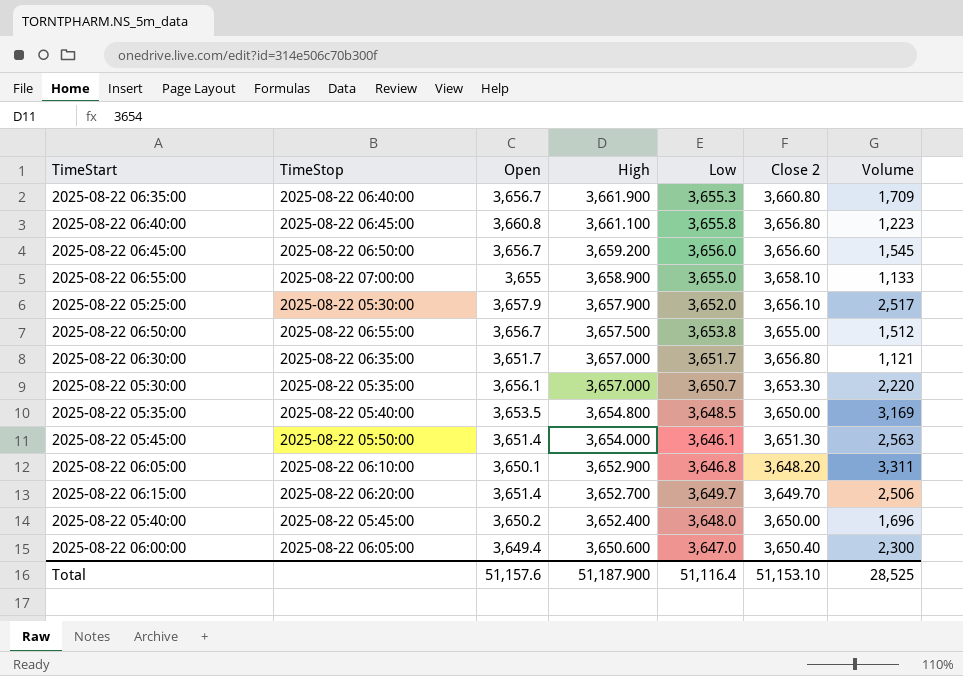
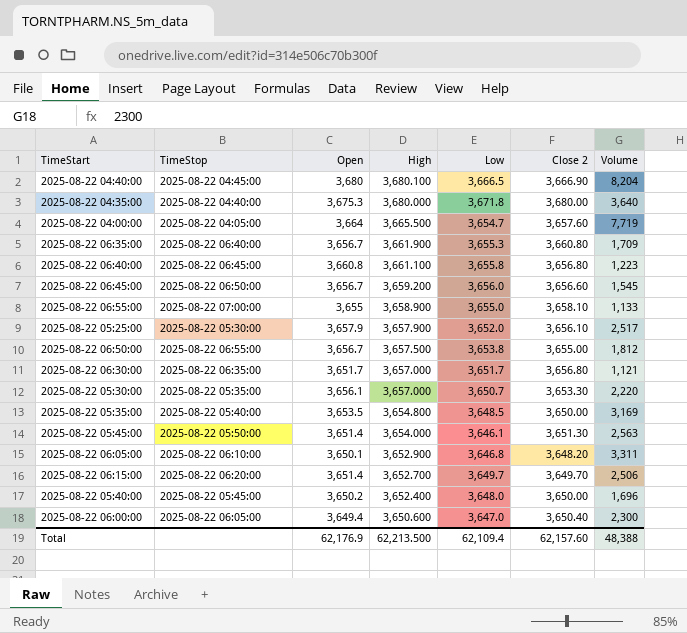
row 2025-08-22 04:40:00: none -> 2025-08-22 04:45:00 | 3,680 | 3,680.100 | 3,666.5 | 3,666.90 | 8,204
row 2025-08-22 04:35:00: none -> 2025-08-22 04:40:00 | 3,675.3 | 3,680.000 | 3,671.8 | 3,680.00 | 3,640
row 2025-08-22 04:00:00: none -> 2025-08-22 04:05:00 | 3,664 | 3,665.500 | 3,654.7 | 3,657.60 | 7,719
2025-08-22 06:50:00 | Volume: 1,512 -> 1,812
Total | Open: 51,157.6 -> 62,176.9
Total | High: 51,187.900 -> 62,213.500
Total | Low: 51,116.4 -> 62,109.4
Total | Close 2: 51,153.10 -> 62,157.60
Total | Volume: 28,525 -> 48,388

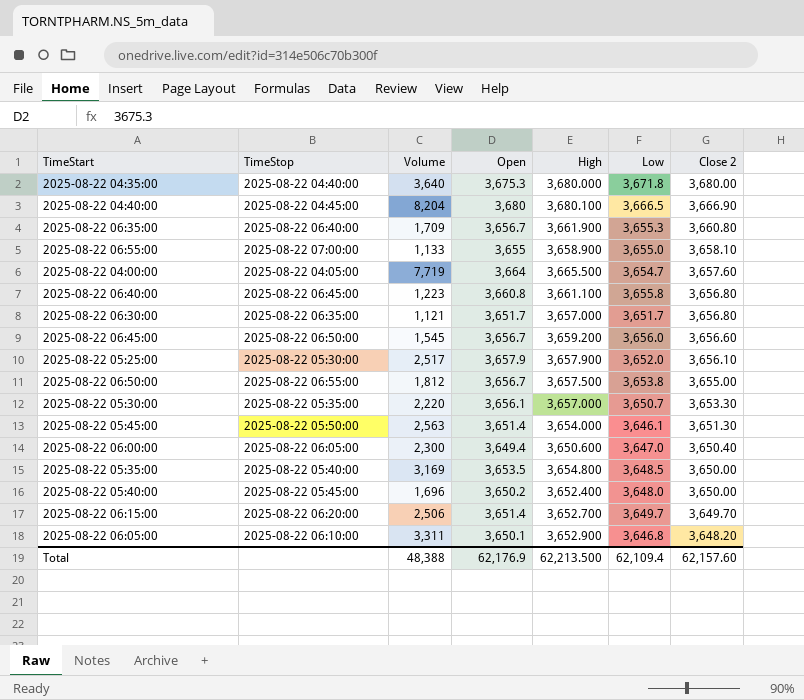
row order: High descending -> Close 2 descending
column Volume | position: 7 -> 3

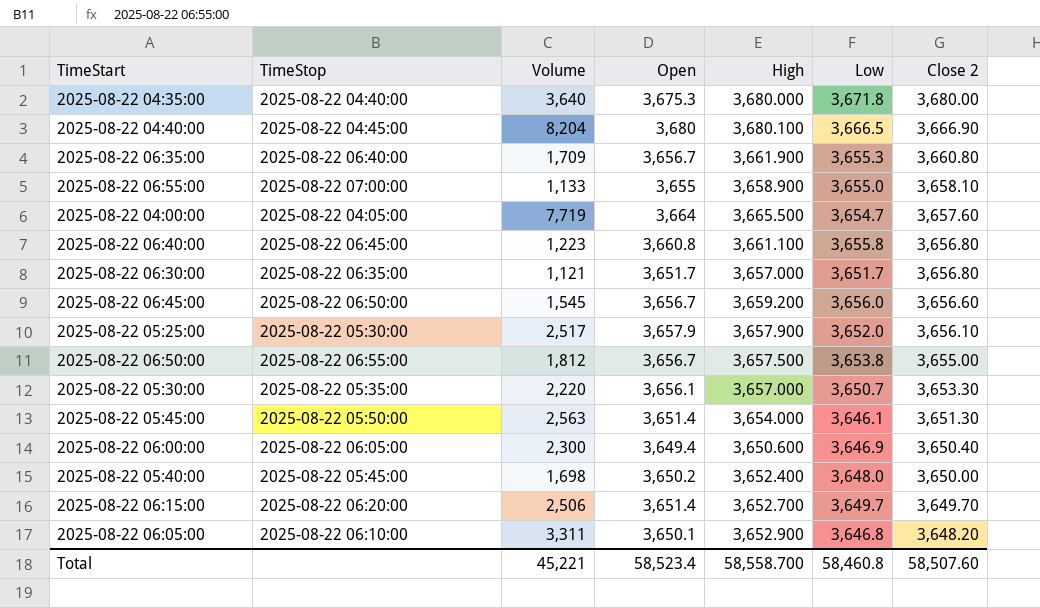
row 2025-08-22 05:35:00: 2025-08-22 05:40:00 | 3,169 | 3,653.5 | 3,654.800 | 3,648.5 | 3,650.00 -> none
2025-08-22 06:00:00 | Low: 3,647.0 -> 3,646.9
2025-08-22 05:40:00 | Volume: 1,696 -> 1,698
Total | Volume: 48,388 -> 45,221
Total | Open: 62,176.9 -> 58,523.4
Total | High: 62,213.500 -> 58,558.700
Total | Low: 62,109.4 -> 58,460.8
Total | Close 2: 62,157.60 -> 58,507.60

